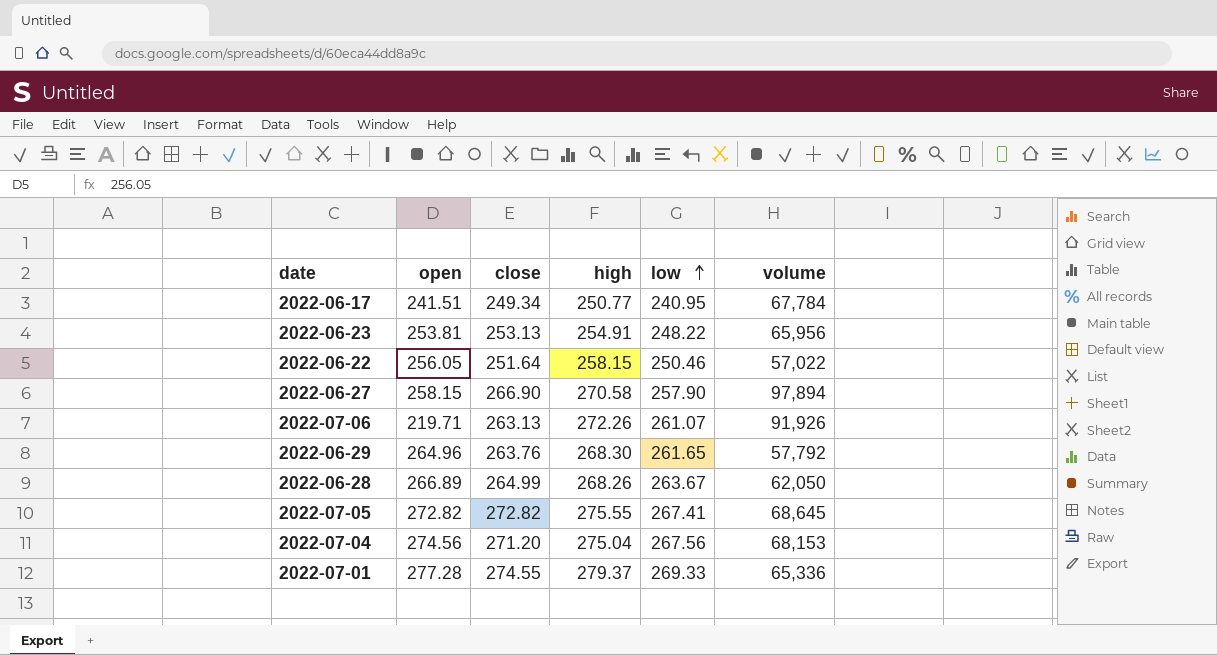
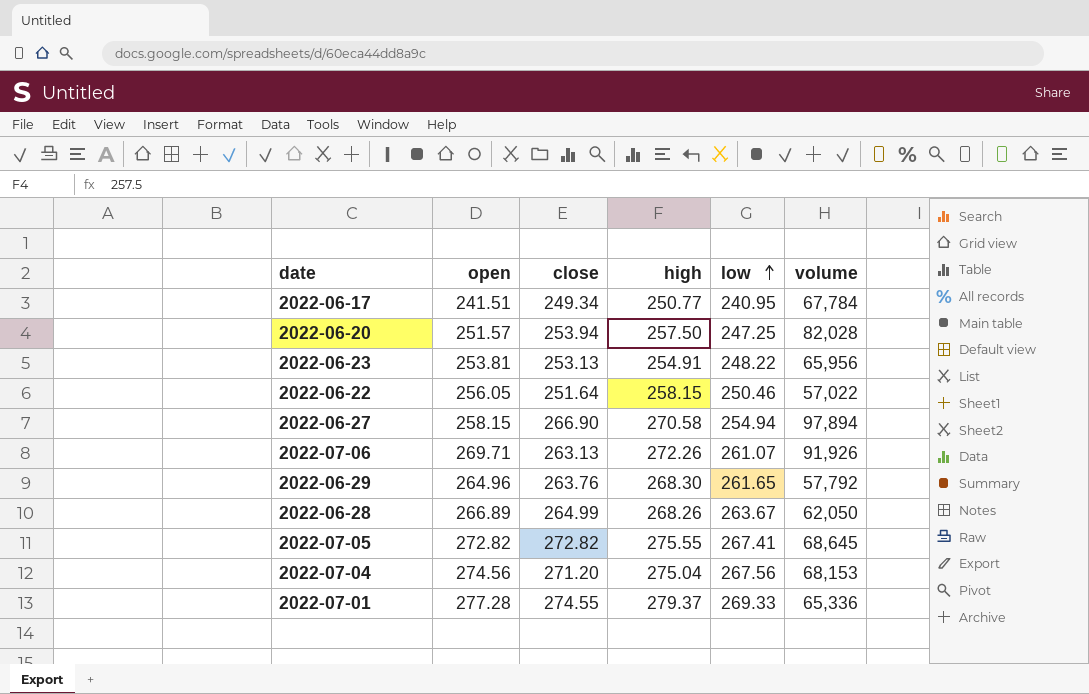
row 2022-06-20: none -> 251.57 | 253.94 | 257.50 | 247.25 | 82,028
2022-06-27 | low: 257.90 -> 254.94
2022-07-06 | open: 219.71 -> 269.71

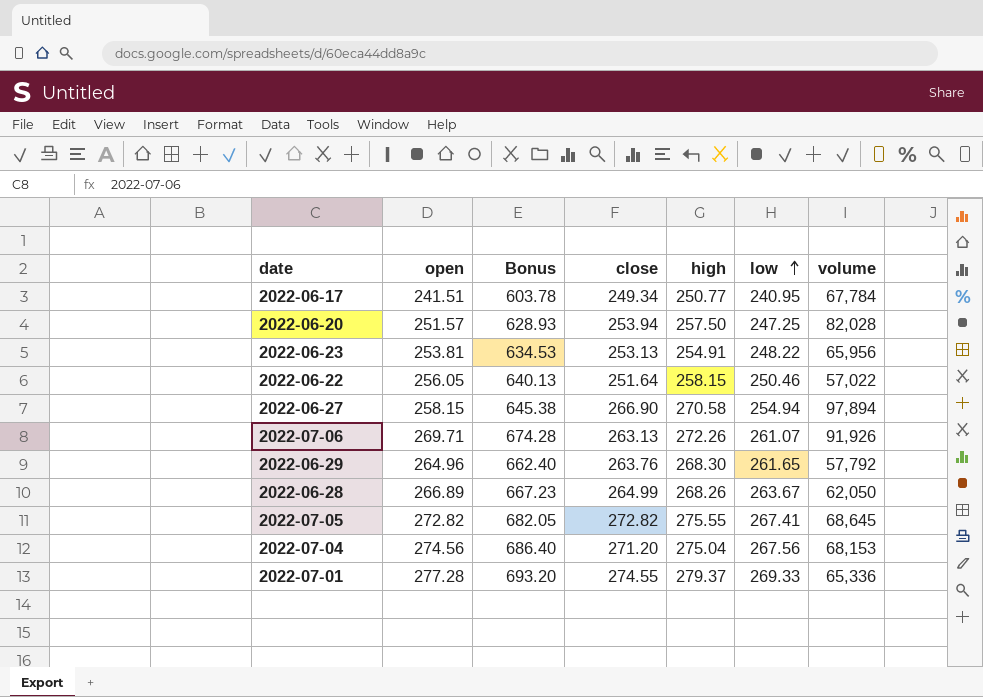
column Bonus | formula: none -> [open] * 2.5

